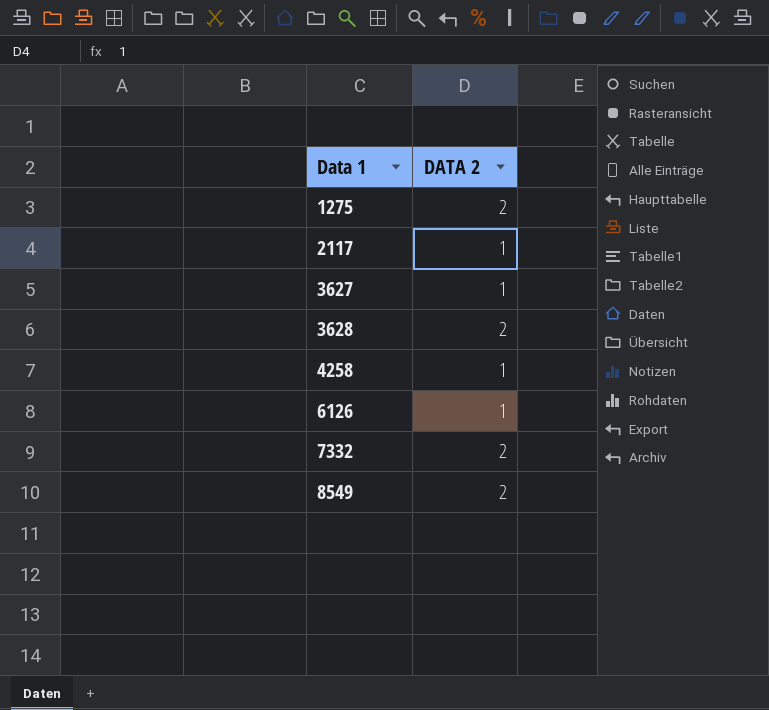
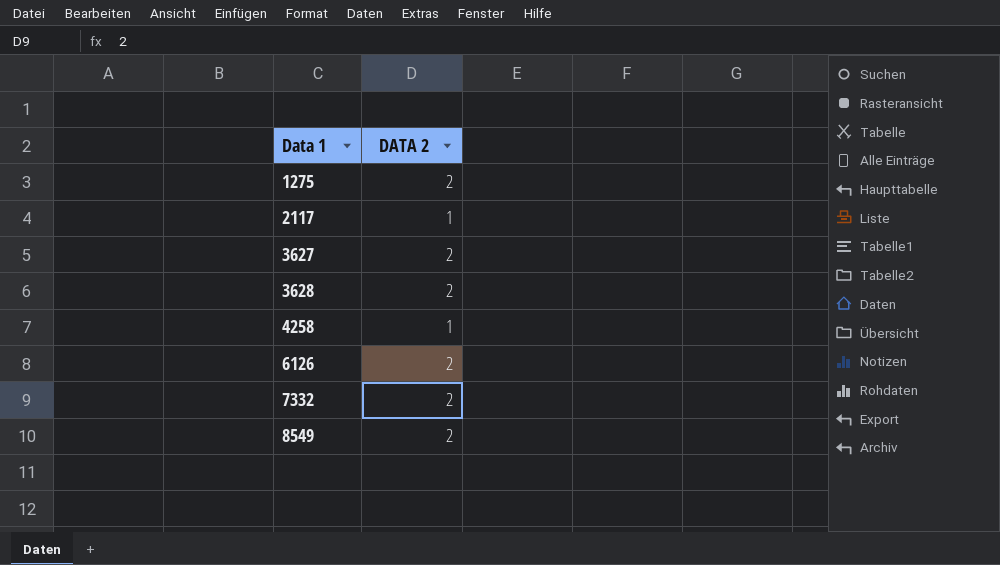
3627 | DATA 2: 1 -> 2
6126 | DATA 2: 1 -> 2

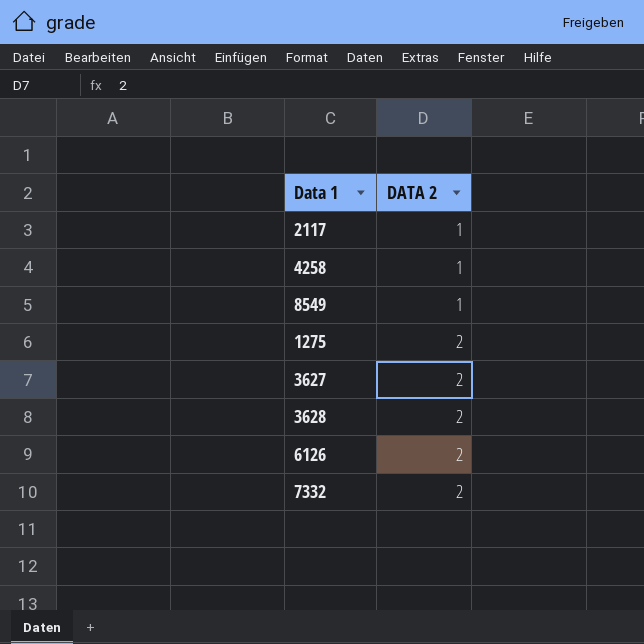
row order: Data 1 ascending -> DATA 2 ascending
8549 | DATA 2: 2 -> 1

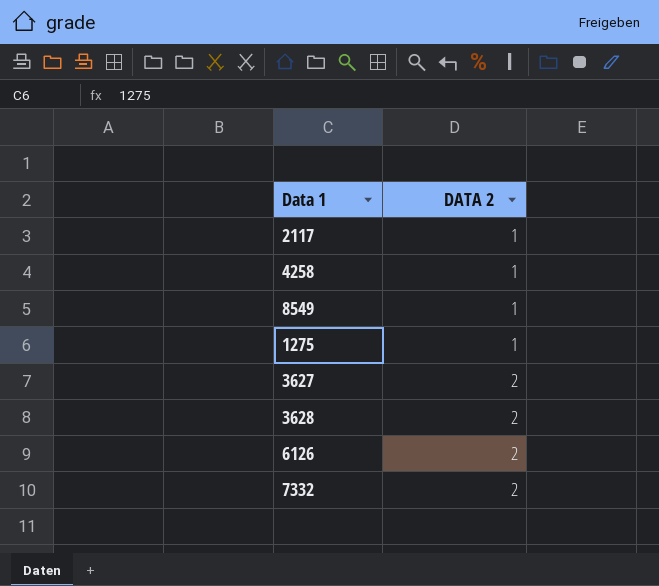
1275 | DATA 2: 2 -> 1

